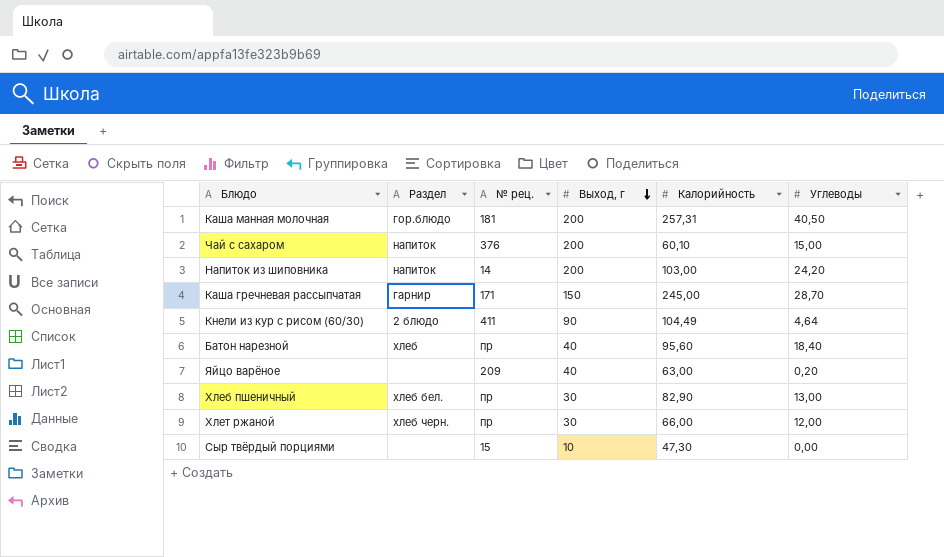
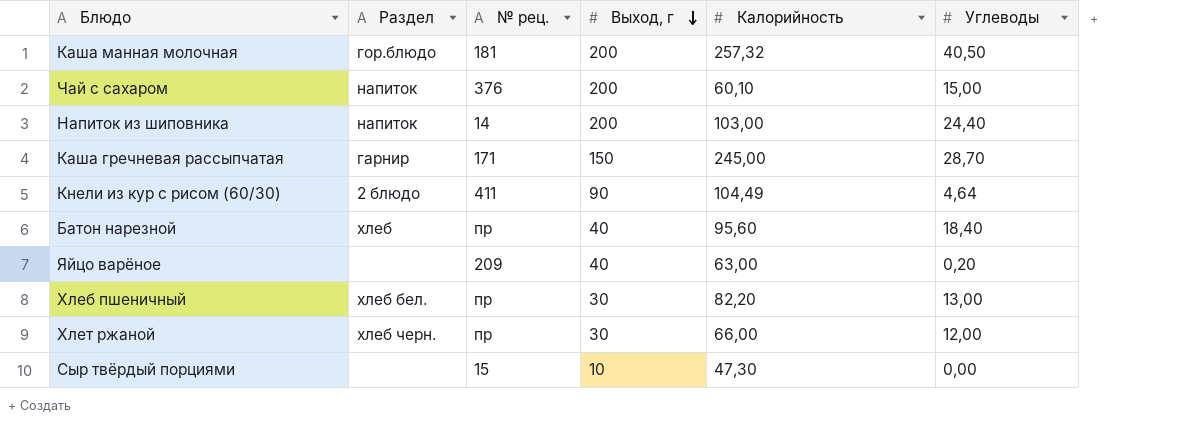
Каша манная молочная | Калорийность: 257,31 -> 257,32
Напиток из шиповника | Углеводы: 24,20 -> 24,40
Хлеб пшеничный | Калорийность: 82,90 -> 82,20

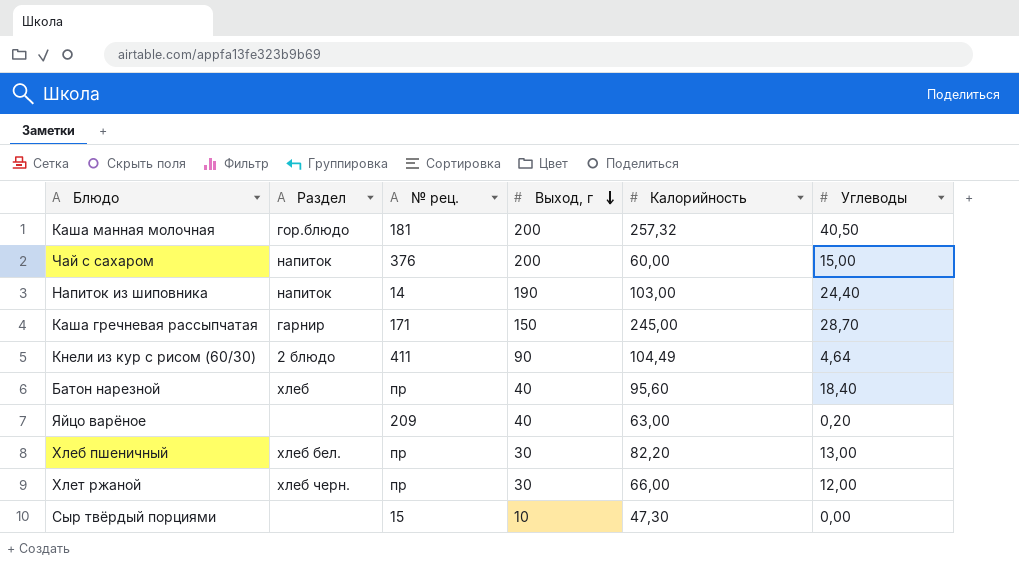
Чай с сахаром | Калорийность: 60,10 -> 60,00
Напиток из шиповника | Выход, г: 200 -> 190

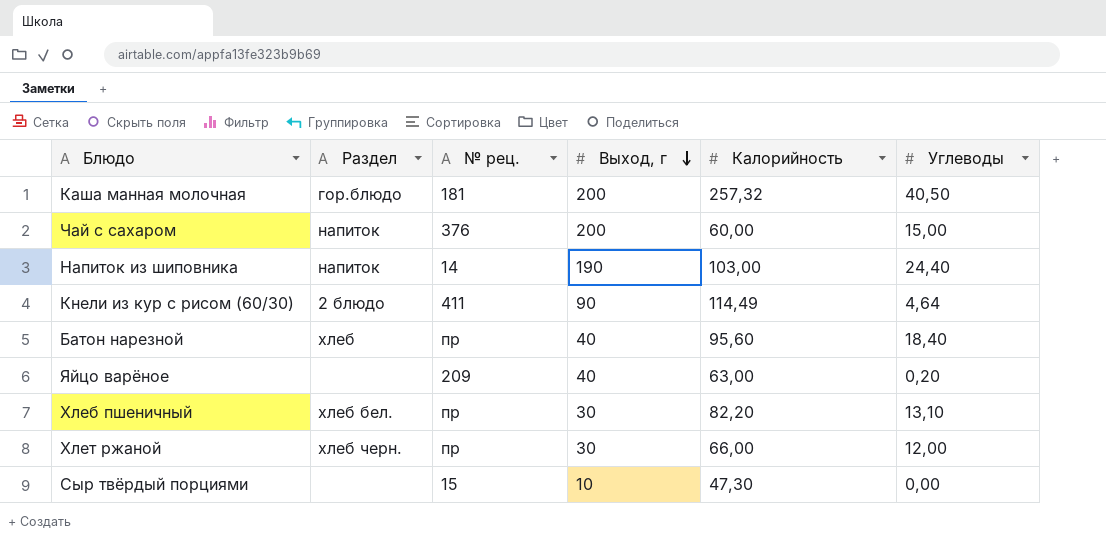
row Каша гречневая рассыпчатая: гарнир | 171 | 150 | 245,00 | 28,70 -> none
Кнели из кур с рисом (60/30) | Калорийность: 104,49 -> 114,49
Хлеб пшеничный | Углеводы: 13,00 -> 13,10

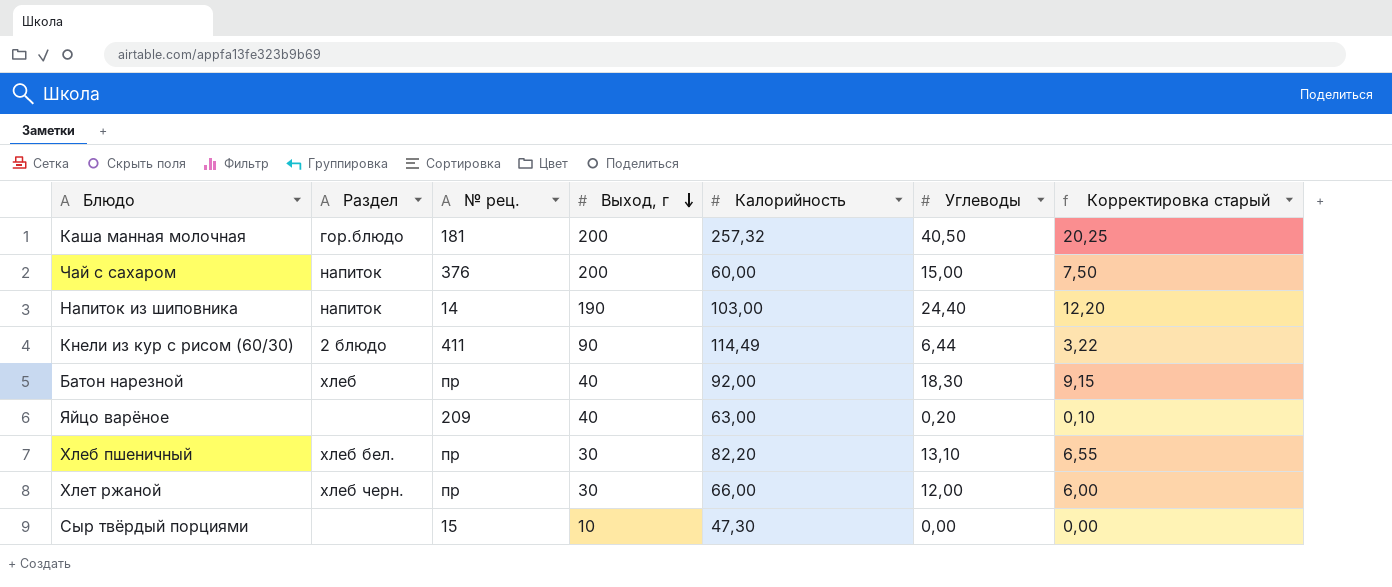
column Корректировка старый | formula: none -> [Углеводы] * 0,5
Кнели из кур с рисом (60/30) | Углеводы: 4,64 -> 6,44
Батон нарезной | Калорийность: 95,60 -> 92,00
Батон нарезной | Углеводы: 18,40 -> 18,30

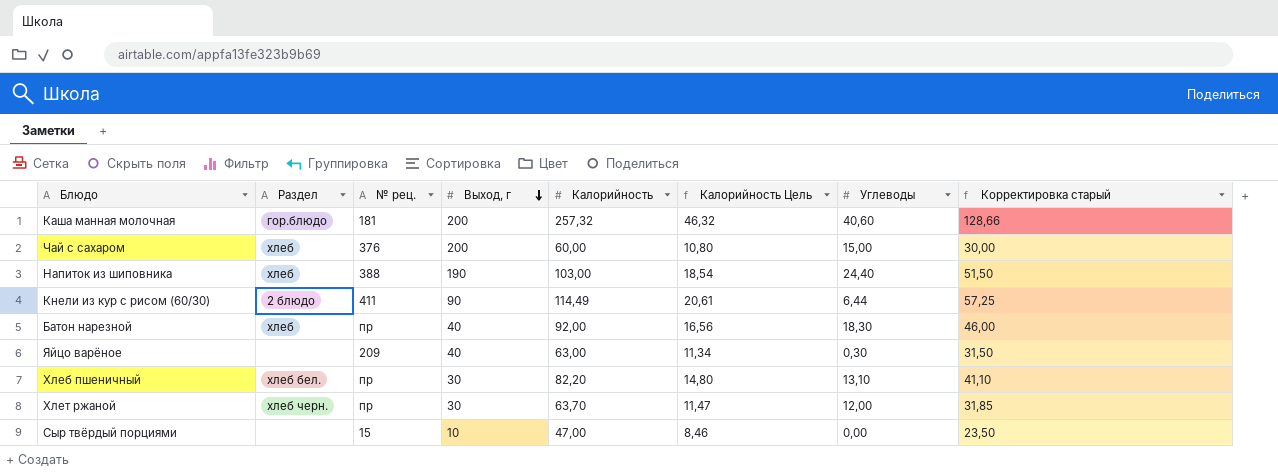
column Калорийность Цель | formula: none -> [Калорийность] * 0,18
column Корректировка старый | formula: [Углеводы] * 0,5 -> [Калорийность] * 0,5
Каша манная молочная | Углеводы: 40,50 -> 40,60
Чай с сахаром | Раздел: напиток -> хлеб
Напиток из шиповника | Раздел: напиток -> хлеб
Напиток из шиповника | № рец.: 14 -> 388
Яйцо варёное | Углеводы: 0,20 -> 0,30
Хлет ржаной | Калорийность: 66,00 -> 63,70
Сыр твёрдый порциями | Калорийность: 47,30 -> 47,00

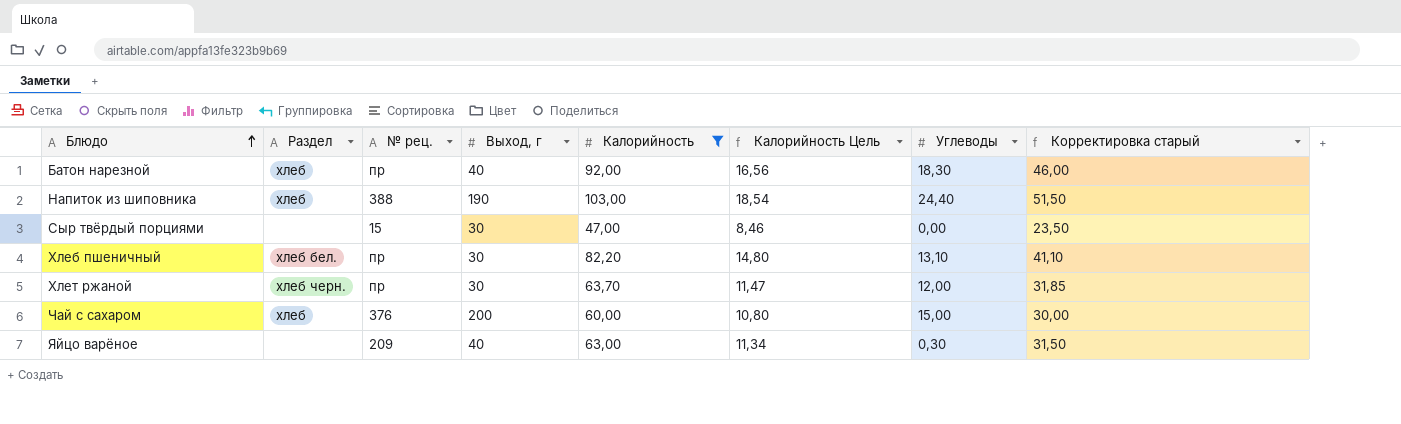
filter: none -> Калорийность <= 103,00
row order: Выход, г descending -> Блюдо ascending
Сыр твёрдый порциями | Выход, г: 10 -> 30

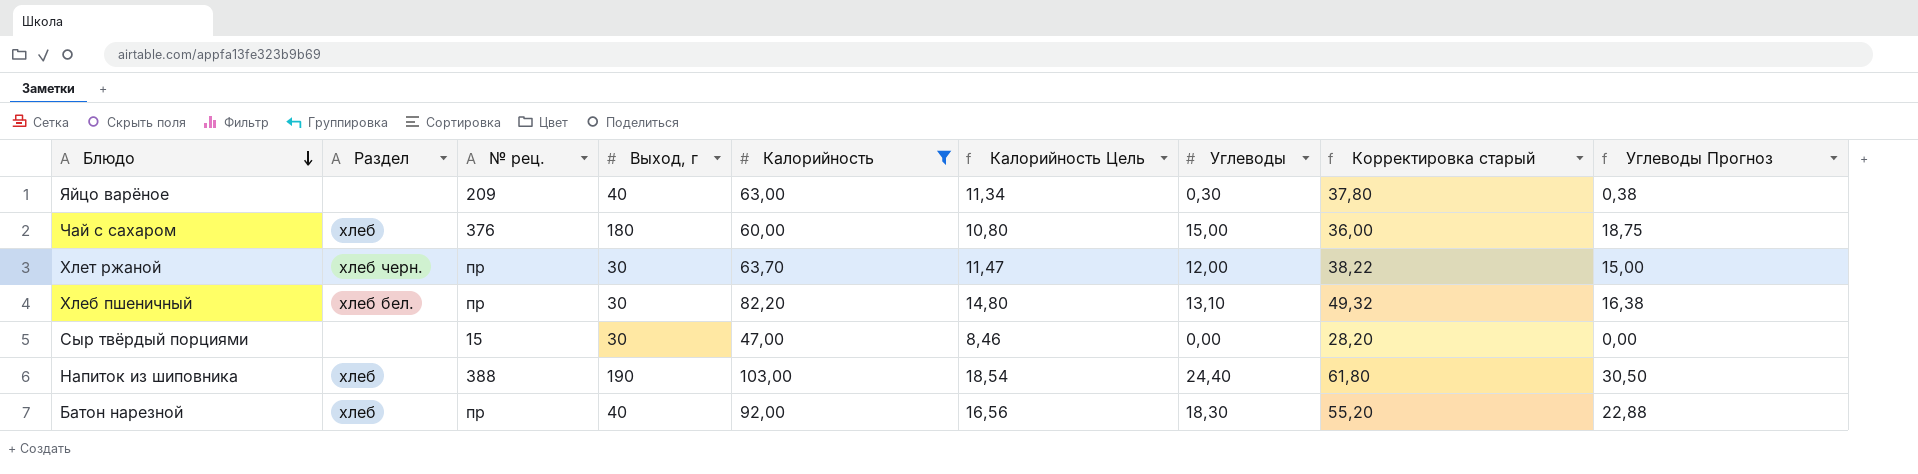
row order: Блюдо ascending -> Блюдо descending
column Корректировка старый | formula: [Калорийность] * 0,5 -> [Калорийность] * 0,6
column Углеводы Прогноз | formula: none -> [Углеводы] * 1,25
Чай с сахаром | Выход, г: 200 -> 180

